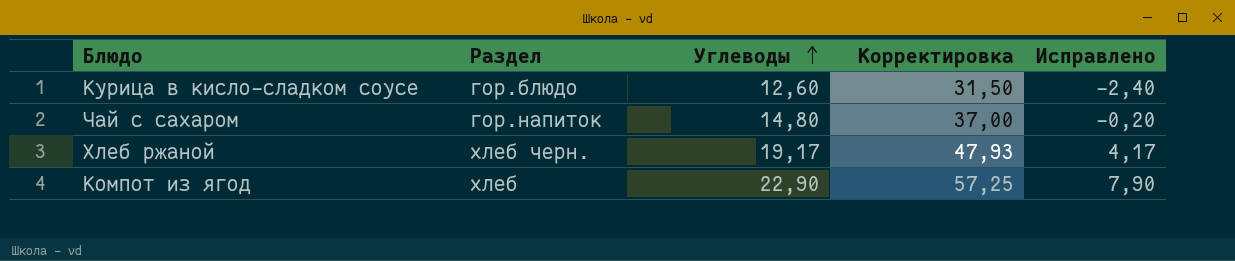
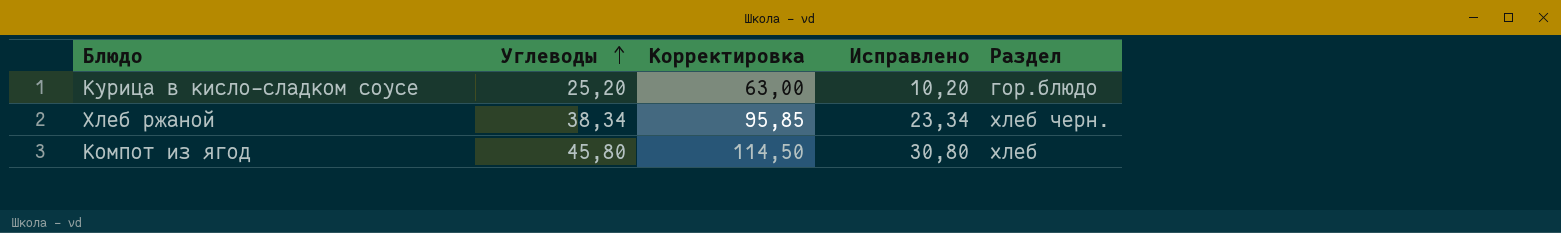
column Раздел | position: 2 -> 5
row Чай с сахаром: гор.напиток | 14,80 | 37,00 | -0,20 -> none
Курица в кисло-сладком соусе | Углеводы: 12,60 -> 25,20
Курица в кисло-сладком соусе | Корректировка: 31,50 -> 63,00
Курица в кисло-сладком соусе | Исправлено: -2,40 -> 10,20
Хлеб ржаной | Углеводы: 19,17 -> 38,34
Хлеб ржаной | Корректировка: 47,93 -> 95,85
Хлеб ржаной | Исправлено: 4,17 -> 23,34
Компот из ягод | Углеводы: 22,90 -> 45,80
Компот из ягод | Корректировка: 57,25 -> 114,50
Компот из ягод | Исправлено: 7,90 -> 30,80

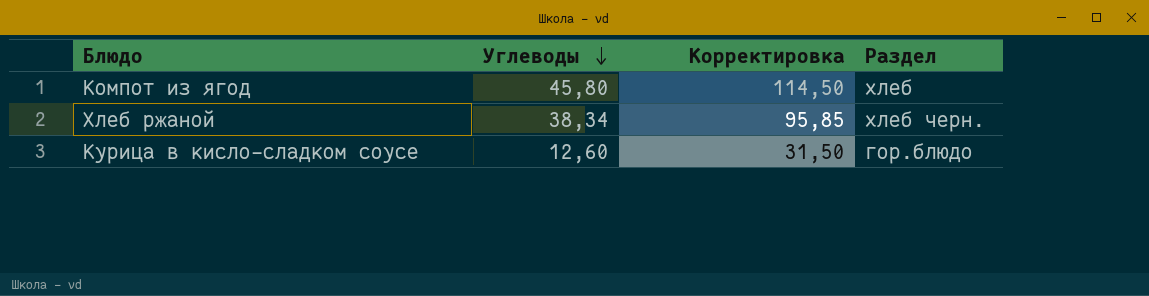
row order: Углеводы ascending -> Углеводы descending
column Исправлено | formula: [Углеводы] - 15 -> none
Курица в кисло-сладком соусе | Углеводы: 25,20 -> 12,60
Курица в кисло-сладком соусе | Корректировка: 63,00 -> 31,50

